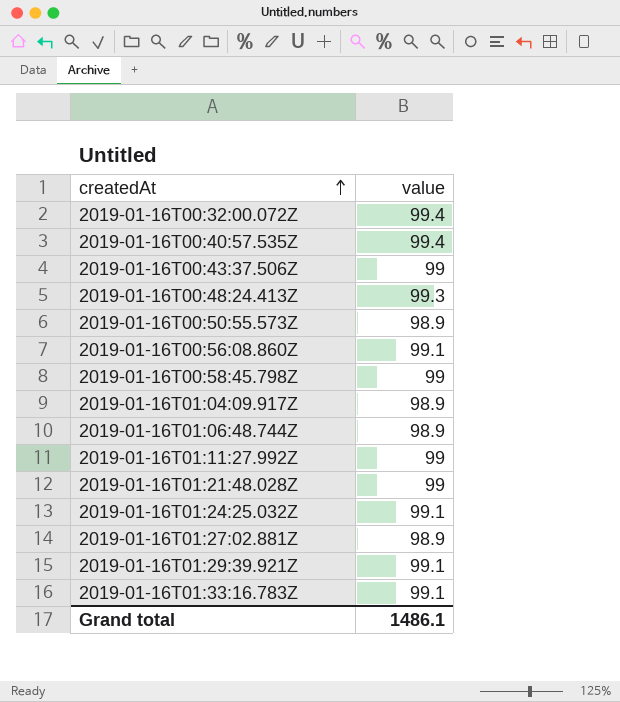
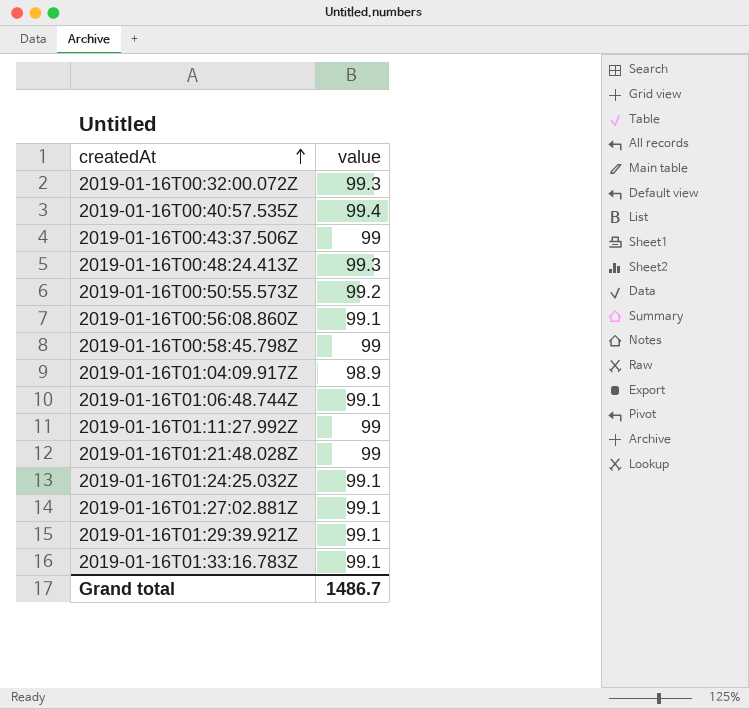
2019-01-16T00:32:00.072Z | value: 99.4 -> 99.3
2019-01-16T00:50:55.573Z | value: 98.9 -> 99.2
2019-01-16T01:06:48.744Z | value: 98.9 -> 99.1
2019-01-16T01:27:02.881Z | value: 98.9 -> 99.1
Grand total | value: 1486.1 -> 1486.7

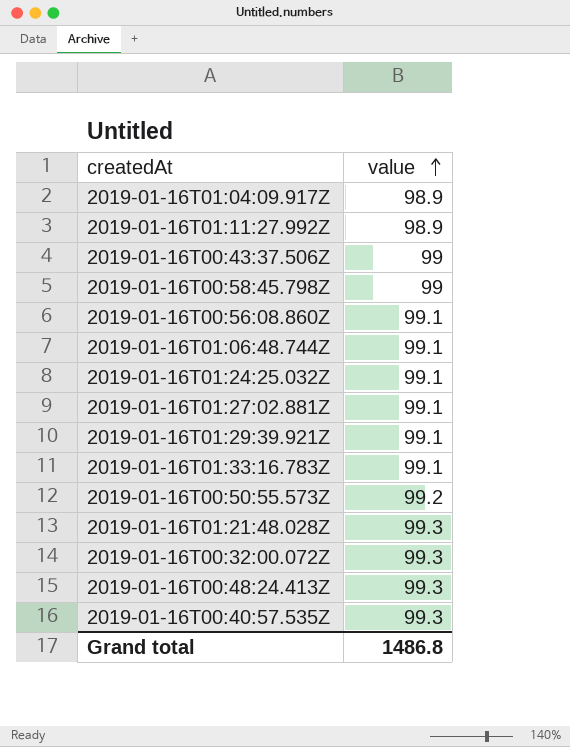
row order: createdAt ascending -> value ascending
2019-01-16T01:11:27.992Z | value: 99 -> 98.9
2019-01-16T01:21:48.028Z | value: 99 -> 99.3
2019-01-16T00:40:57.535Z | value: 99.4 -> 99.3
Grand total | value: 1486.7 -> 1486.8

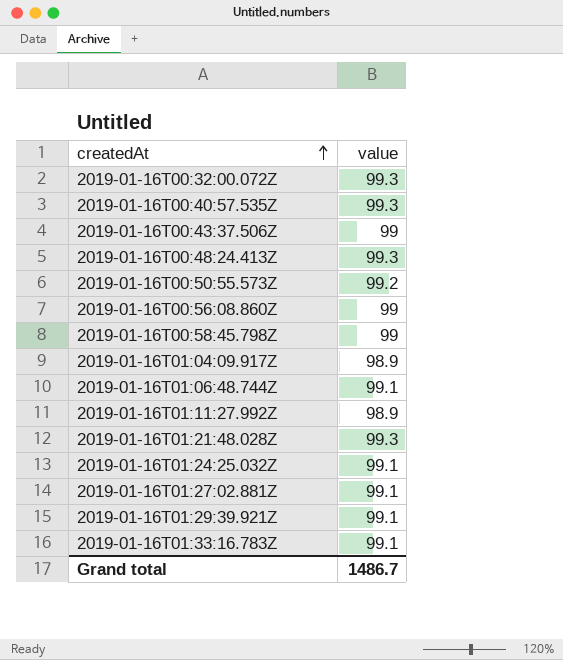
row order: value ascending -> createdAt ascending
2019-01-16T00:56:08.860Z | value: 99.1 -> 99
Grand total | value: 1486.8 -> 1486.7

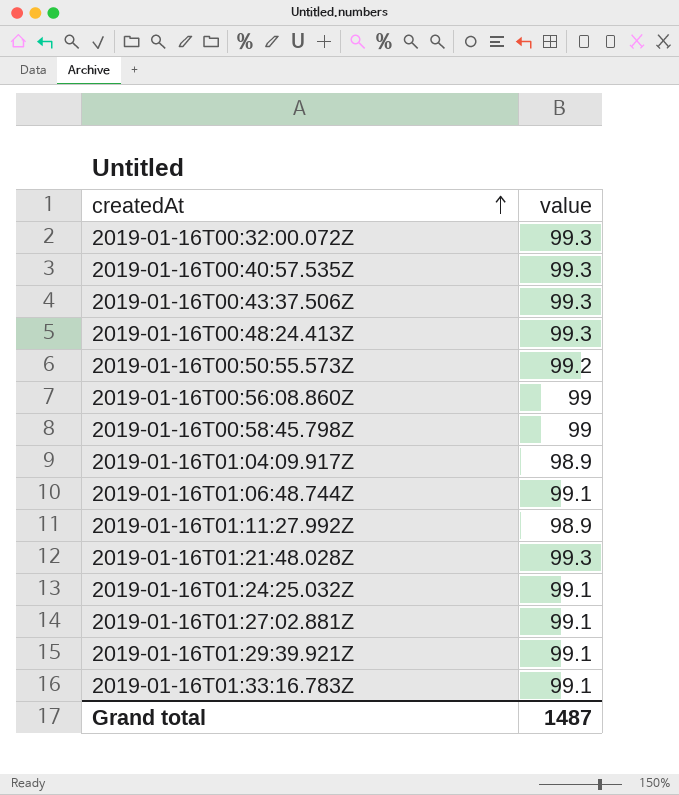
2019-01-16T00:43:37.506Z | value: 99 -> 99.3
Grand total | value: 1486.7 -> 1487

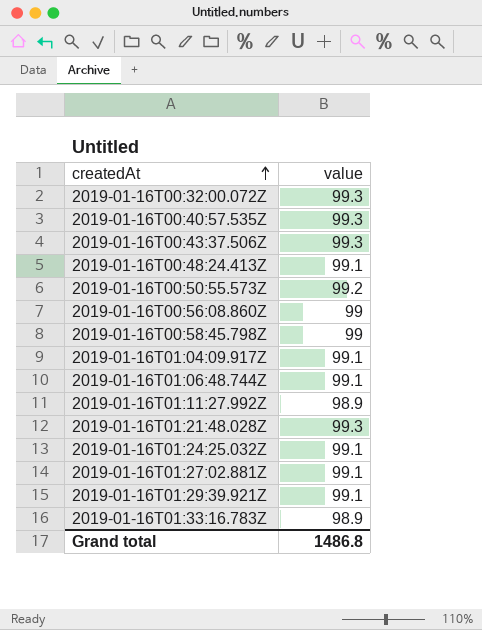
2019-01-16T00:48:24.413Z | value: 99.3 -> 99.1
2019-01-16T01:04:09.917Z | value: 98.9 -> 99.1
2019-01-16T01:33:16.783Z | value: 99.1 -> 98.9
Grand total | value: 1487 -> 1486.8

